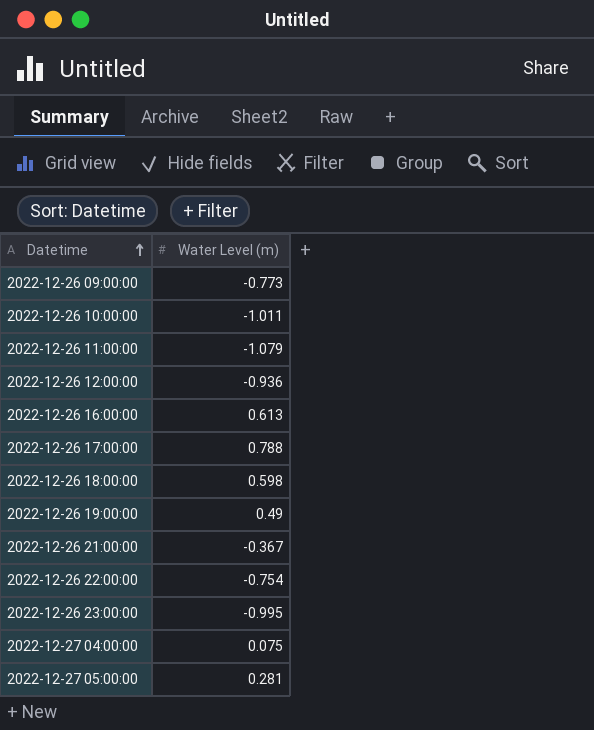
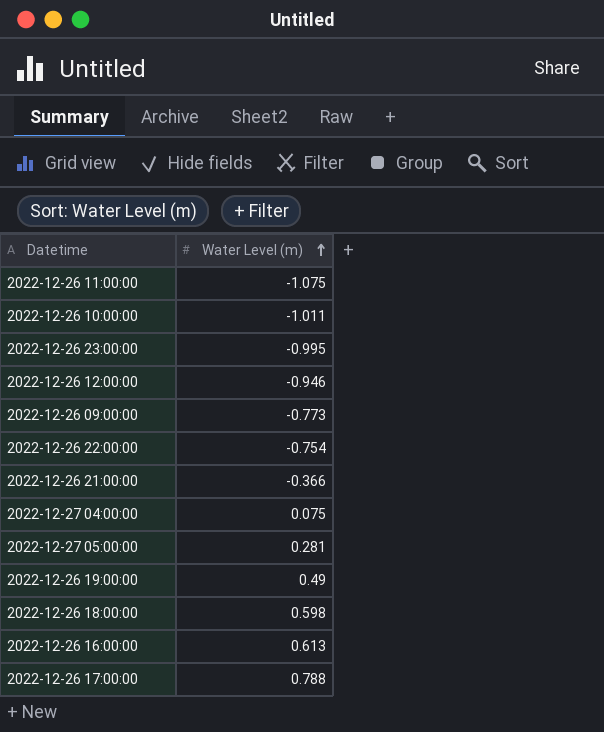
row order: Datetime ascending -> Water Level (m) ascending
2022-12-26 11:00:00 | Water Level (m): -1.079 -> -1.075
2022-12-26 12:00:00 | Water Level (m): -0.936 -> -0.946
2022-12-26 21:00:00 | Water Level (m): -0.367 -> -0.366

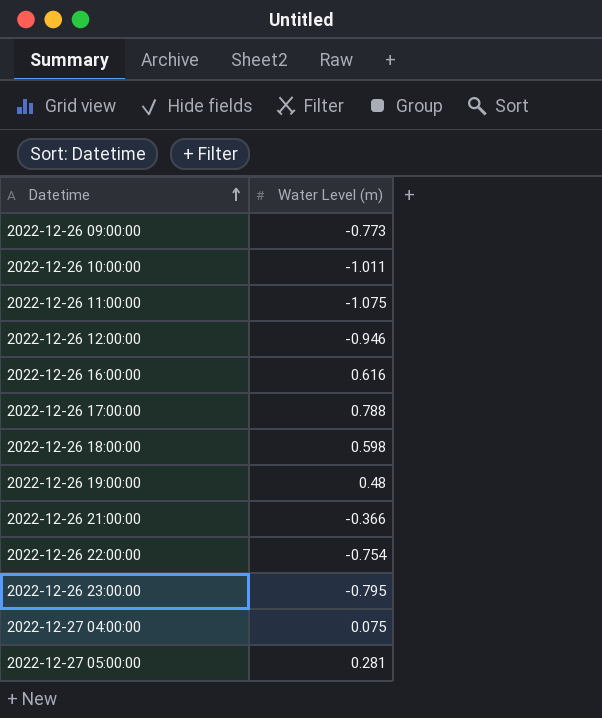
row order: Water Level (m) ascending -> Datetime ascending
2022-12-26 16:00:00 | Water Level (m): 0.613 -> 0.616
2022-12-26 19:00:00 | Water Level (m): 0.49 -> 0.48
2022-12-26 23:00:00 | Water Level (m): -0.995 -> -0.795

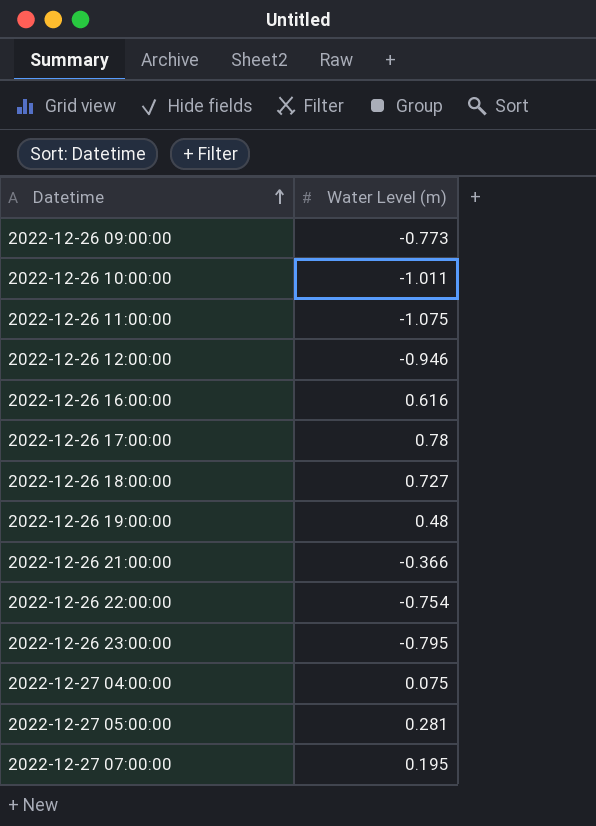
2022-12-26 17:00:00 | Water Level (m): 0.788 -> 0.78
2022-12-26 18:00:00 | Water Level (m): 0.598 -> 0.727
row 2022-12-27 07:00:00: none -> 0.195

